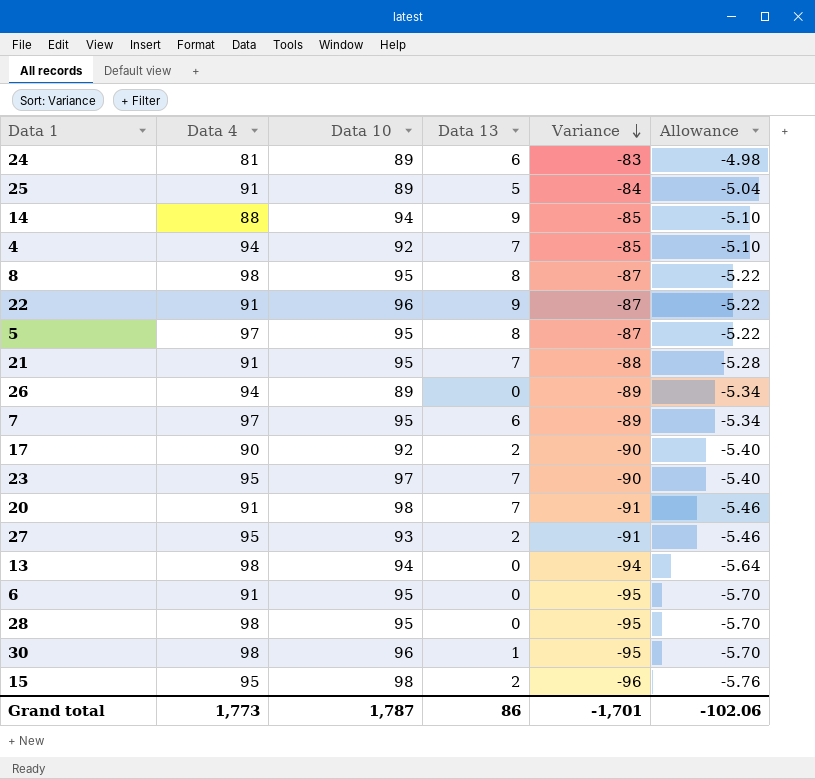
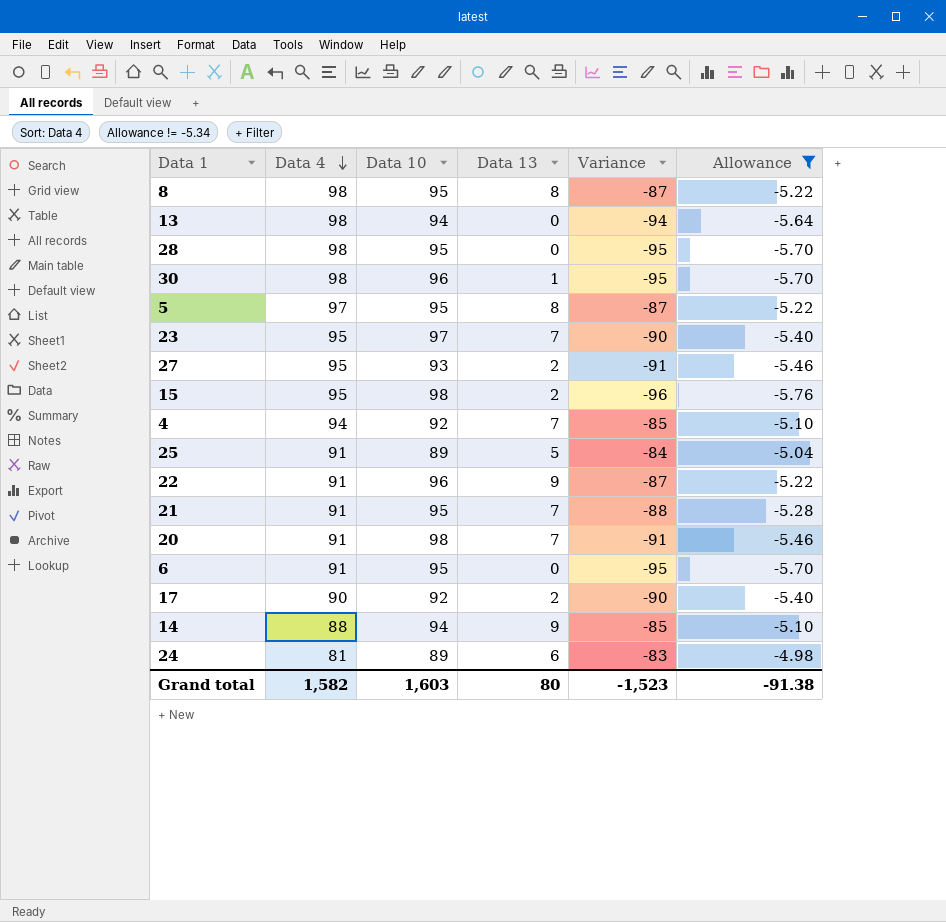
filter: none -> Allowance != -5.34
row order: Variance descending -> Data 4 descending
Grand total | Data 4: 1,773 -> 1,582
Grand total | Data 10: 1,787 -> 1,603
Grand total | Data 13: 86 -> 80
Grand total | Variance: -1,701 -> -1,523
Grand total | Allowance: -102.06 -> -91.38

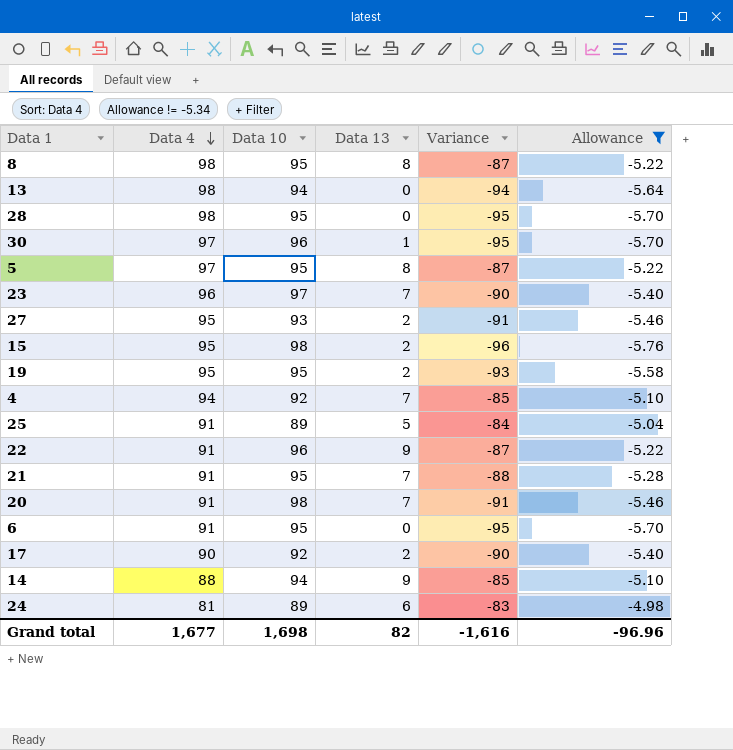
30 | Data 4: 98 -> 97
23 | Data 4: 95 -> 96
row 19: none -> 95 | 95 | 2 | -93 | -5.58
Grand total | Data 4: 1,582 -> 1,677
Grand total | Data 10: 1,603 -> 1,698
Grand total | Data 13: 80 -> 82
Grand total | Variance: -1,523 -> -1,616
Grand total | Allowance: -91.38 -> -96.96

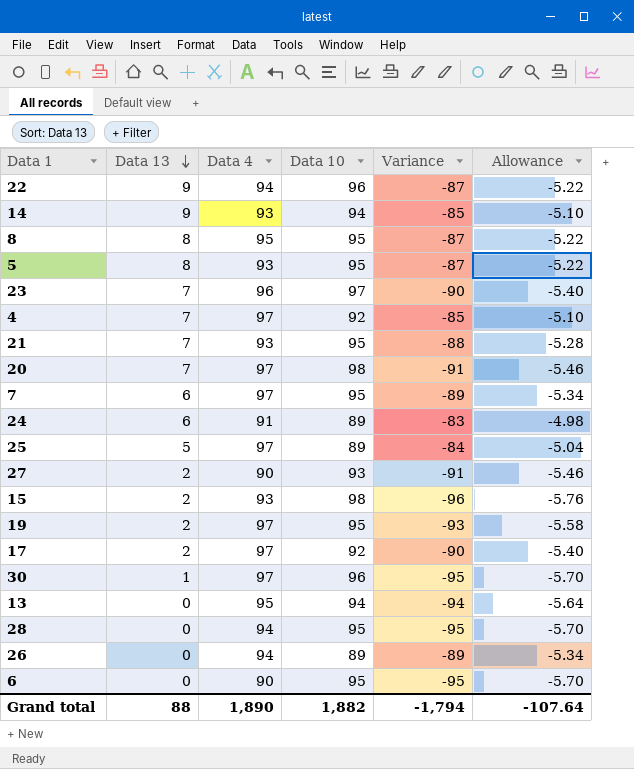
filter: Allowance != -5.34 -> none
row order: Data 4 descending -> Data 13 descending
column Data 13 | position: 4 -> 2
22 | Data 4: 91 -> 94
14 | Data 4: 88 -> 93
8 | Data 4: 98 -> 95
5 | Data 4: 97 -> 93
4 | Data 4: 94 -> 97
21 | Data 4: 91 -> 93
20 | Data 4: 91 -> 97
24 | Data 4: 81 -> 91
25 | Data 4: 91 -> 97
27 | Data 4: 95 -> 90
15 | Data 4: 95 -> 93
19 | Data 4: 95 -> 97
17 | Data 4: 90 -> 97
13 | Data 4: 98 -> 95
28 | Data 4: 98 -> 94
6 | Data 4: 91 -> 90
Grand total | Data 13: 82 -> 88
Grand total | Data 4: 1,677 -> 1,890
Grand total | Data 10: 1,698 -> 1,882
Grand total | Variance: -1,616 -> -1,794
Grand total | Allowance: -96.96 -> -107.64

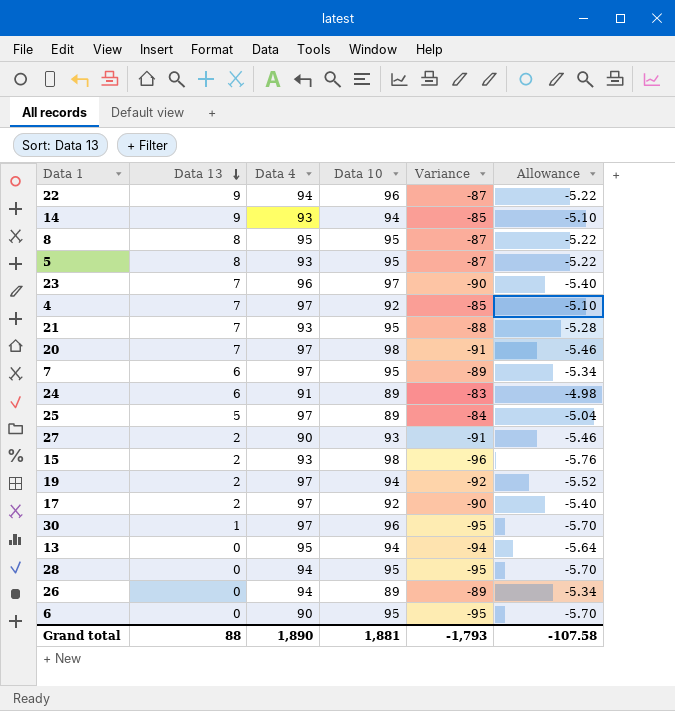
19 | Data 10: 95 -> 94
19 | Variance: -93 -> -92
19 | Allowance: -5.58 -> -5.52
Grand total | Data 10: 1,882 -> 1,881
Grand total | Variance: -1,794 -> -1,793
Grand total | Allowance: -107.64 -> -107.58

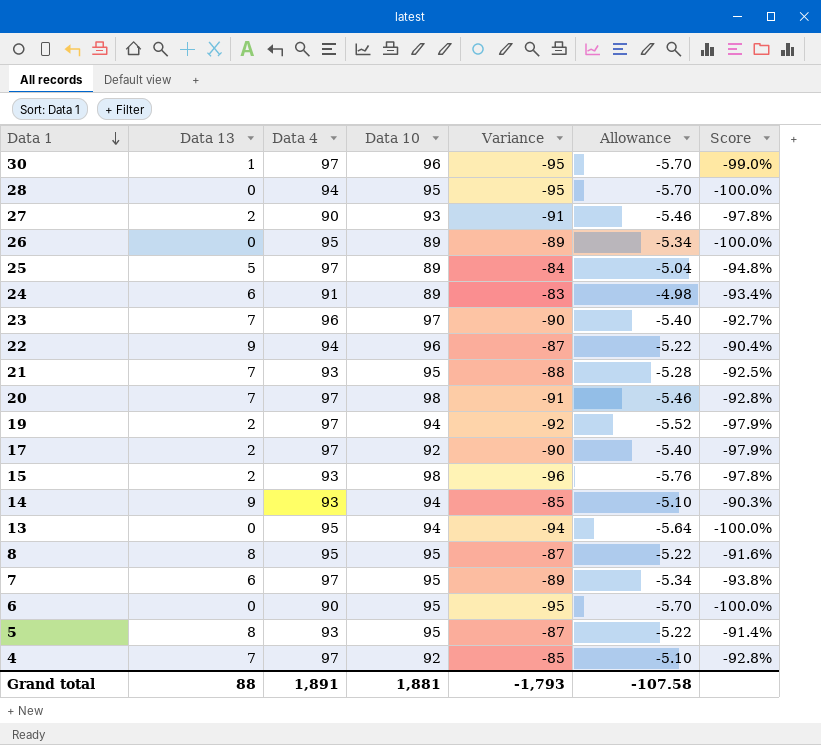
row order: Data 13 descending -> Data 1 descending
column Score | formula: none -> ([Data 13] - [Data 4]) / [Data 4]
26 | Data 4: 94 -> 95
Grand total | Data 4: 1,890 -> 1,891

